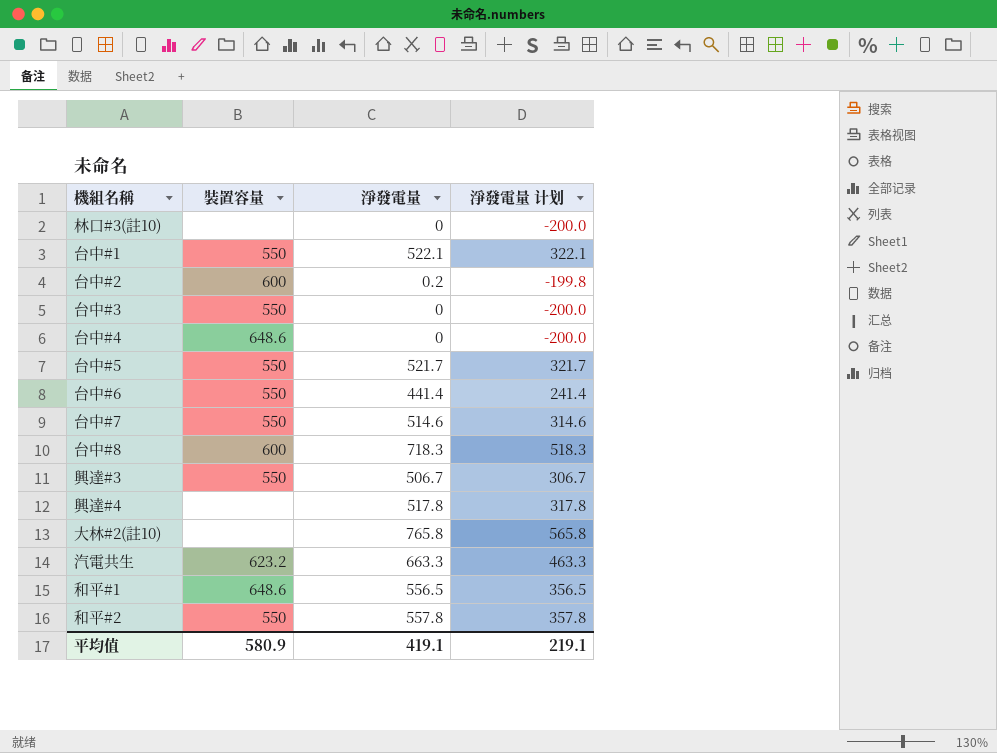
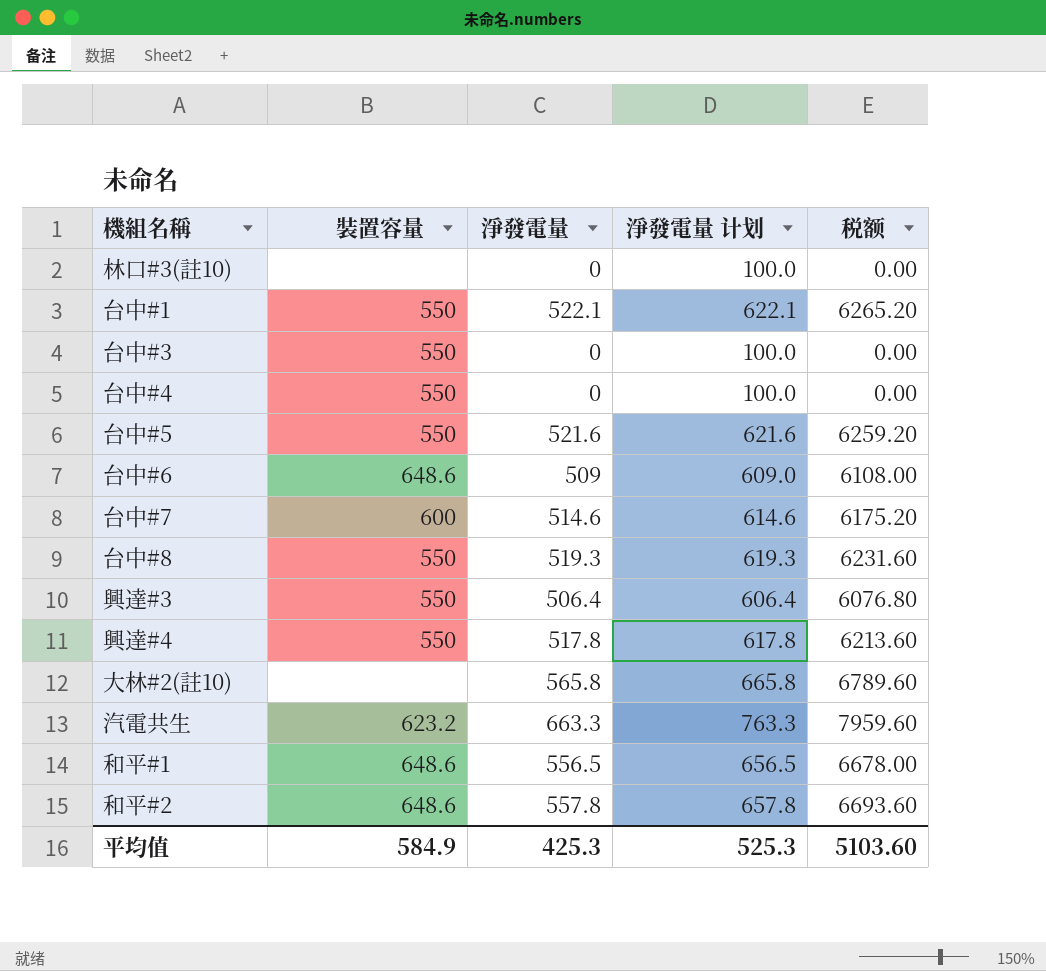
column 淨發電量 计划 | formula: [淨發電量] - 200 -> [淨發電量] + 100
column 税额 | formula: none -> [淨發電量] * 12
row 台中#2: 600 | 0.2 | -199.8 -> none
台中#4 | 裝置容量: 648.6 -> 550
台中#5 | 淨發電量: 521.7 -> 521.6
台中#6 | 裝置容量: 550 -> 648.6
台中#6 | 淨發電量: 441.4 -> 509
台中#7 | 裝置容量: 550 -> 600
台中#8 | 裝置容量: 600 -> 550
台中#8 | 淨發電量: 718.3 -> 519.3
興達#3 | 淨發電量: 506.7 -> 506.4
興達#4 | 裝置容量: none -> 550
大林#2(註10) | 淨發電量: 765.8 -> 565.8
和平#2 | 裝置容量: 550 -> 648.6
平均值 | 裝置容量: 580.9 -> 584.9
平均值 | 淨發電量: 419.1 -> 425.3
平均值 | 淨發電量 计划: 219.1 -> 525.3

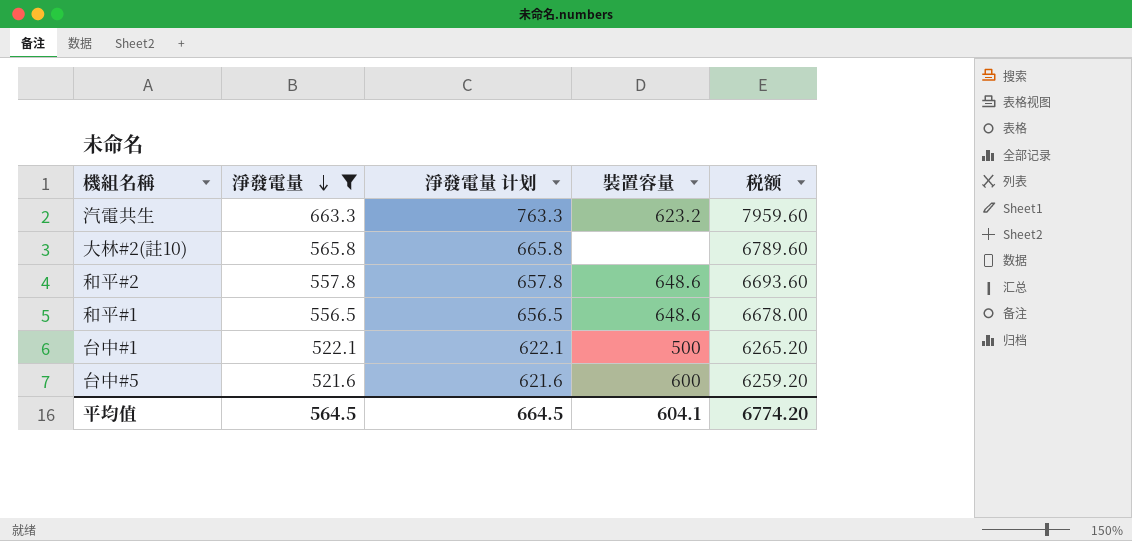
filter: none -> 淨發電量 >= 521.6
row order: none -> 淨發電量 descending
column 裝置容量 | position: 2 -> 4
台中#1 | 裝置容量: 550 -> 500
台中#5 | 裝置容量: 550 -> 600
平均值 | 淨發電量: 425.3 -> 564.5
平均值 | 淨發電量 计划: 525.3 -> 664.5
平均值 | 裝置容量: 584.9 -> 604.1
平均值 | 税额: 5103.60 -> 6774.20

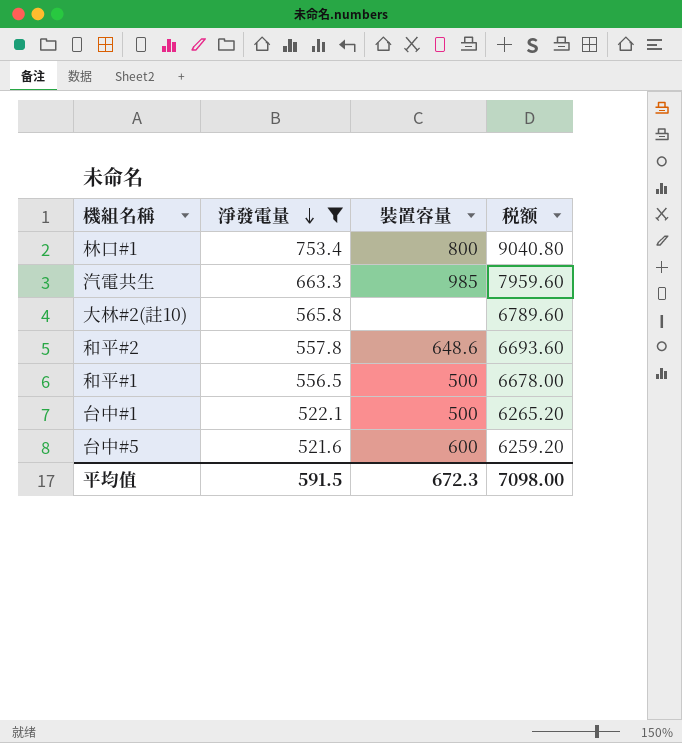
column 淨發電量 计划 | formula: [淨發電量] + 100 -> none
row 林口#1: none -> 753.4 | 800 | 9040.80
汽電共生 | 裝置容量: 623.2 -> 985
和平#1 | 裝置容量: 648.6 -> 500
平均值 | 淨發電量: 564.5 -> 591.5
平均值 | 裝置容量: 604.1 -> 672.3
平均值 | 税额: 6774.20 -> 7098.00

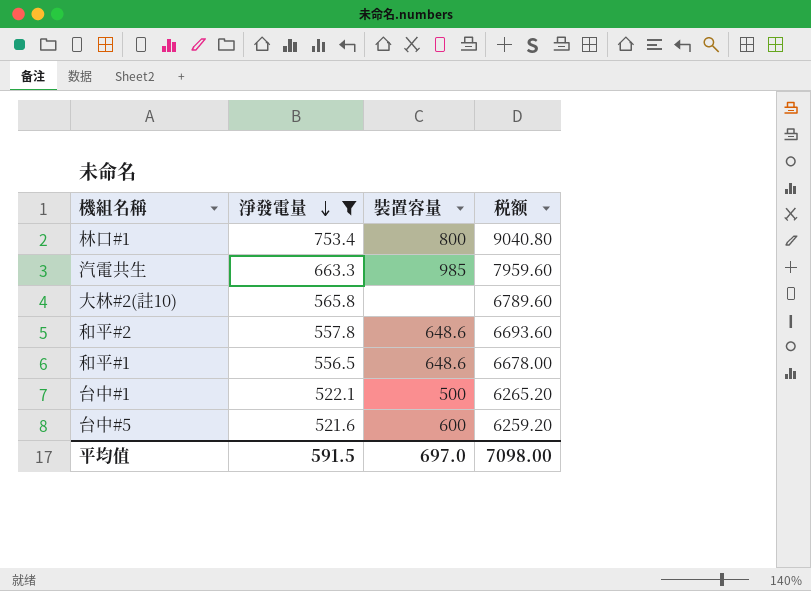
和平#1 | 裝置容量: 500 -> 648.6
平均值 | 裝置容量: 672.3 -> 697.0

